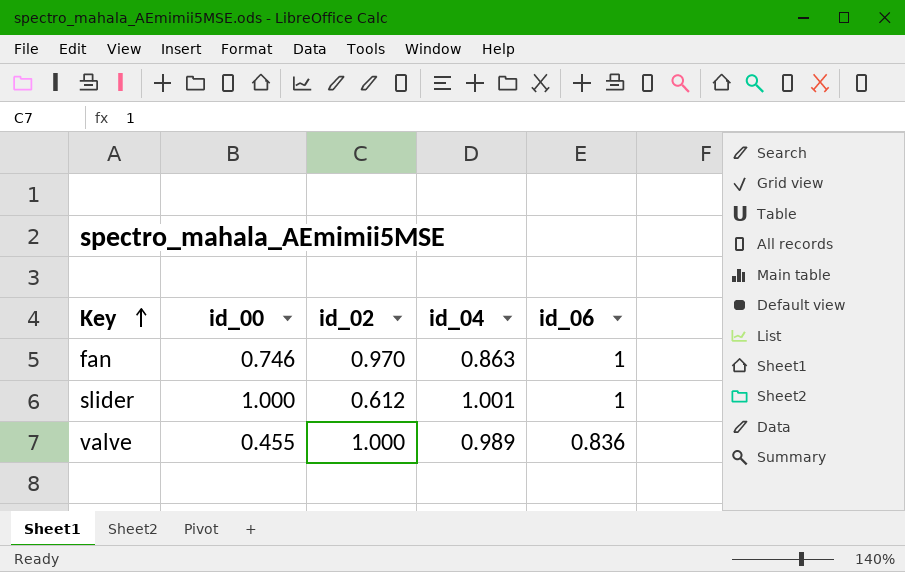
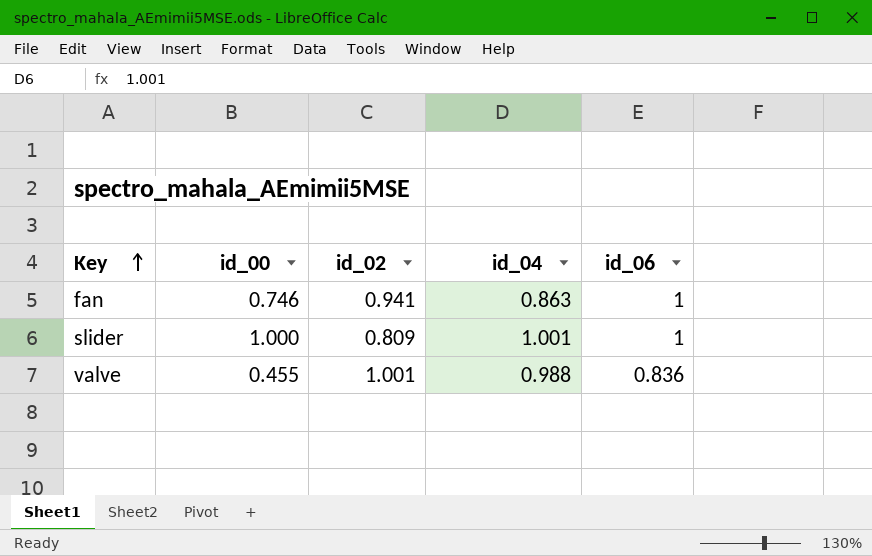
fan | id_02: 0.970 -> 0.941
slider | id_02: 0.612 -> 0.809
valve | id_02: 1.000 -> 1.001
valve | id_04: 0.989 -> 0.988

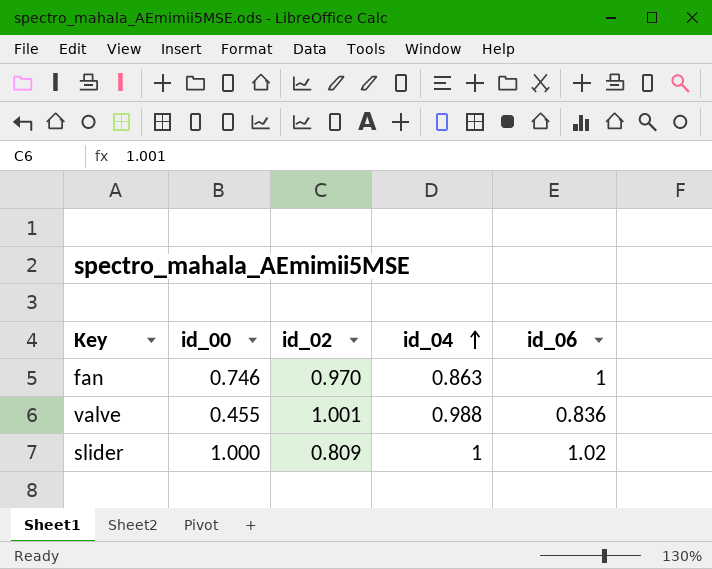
row order: Key ascending -> id_04 ascending
fan | id_02: 0.941 -> 0.970
slider | id_04: 1.001 -> 1
slider | id_06: 1 -> 1.02

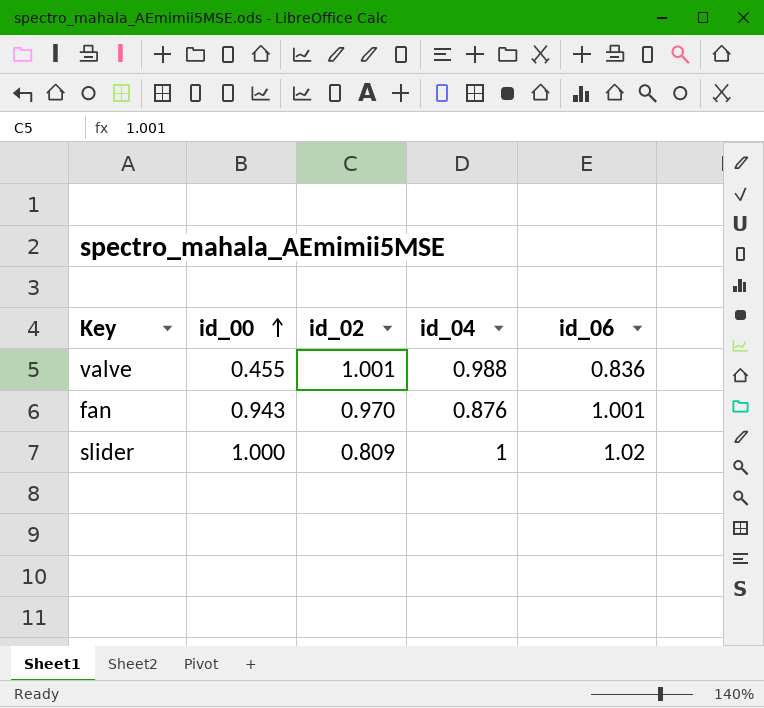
row order: id_04 ascending -> id_00 ascending
fan | id_00: 0.746 -> 0.943
fan | id_04: 0.863 -> 0.876
fan | id_06: 1 -> 1.001

